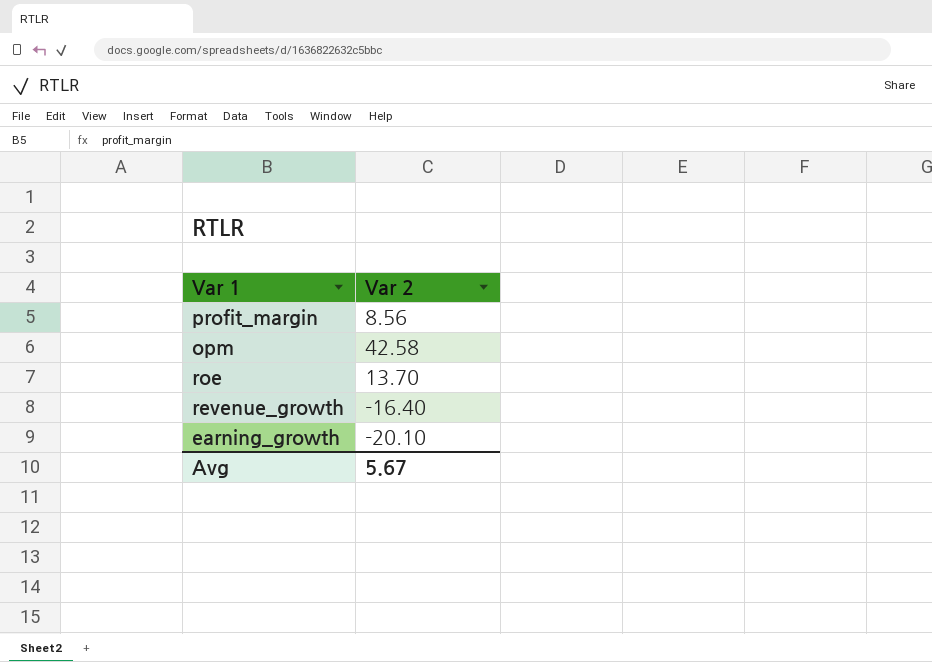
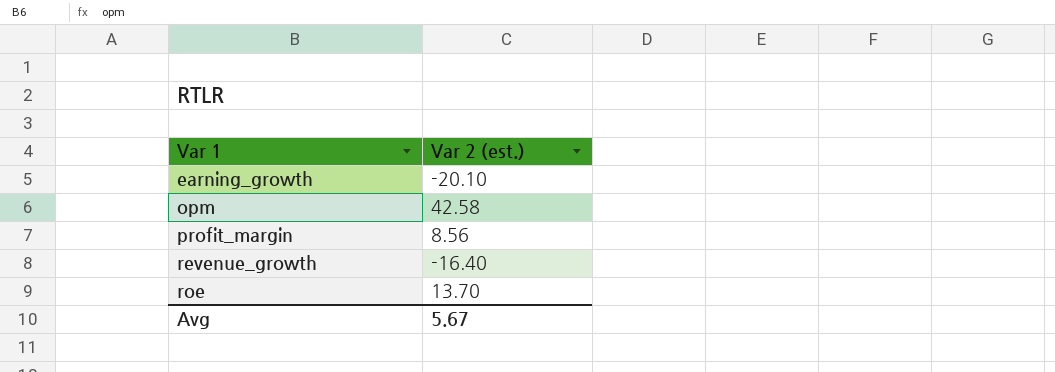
row order: none -> Var 1 ascending
column name: Var 2 -> Var 2 (est.)

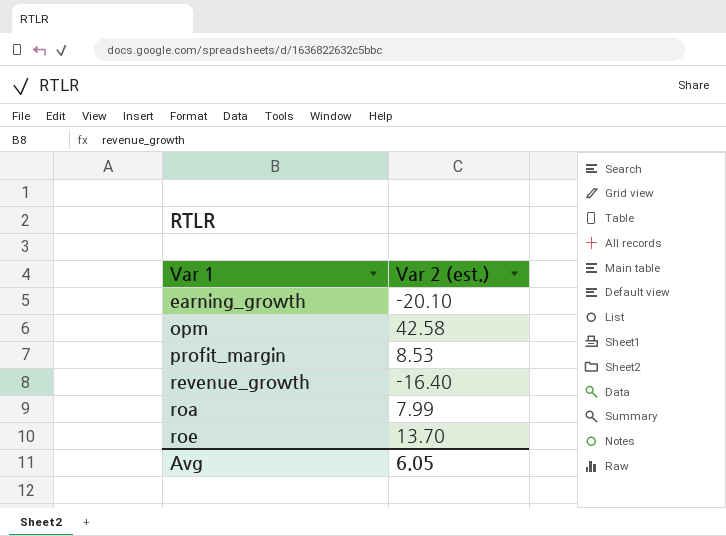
profit_margin | Var 2 (est.): 8.56 -> 8.53
row roa: none -> 7.99
Avg | Var 2 (est.): 5.67 -> 6.05

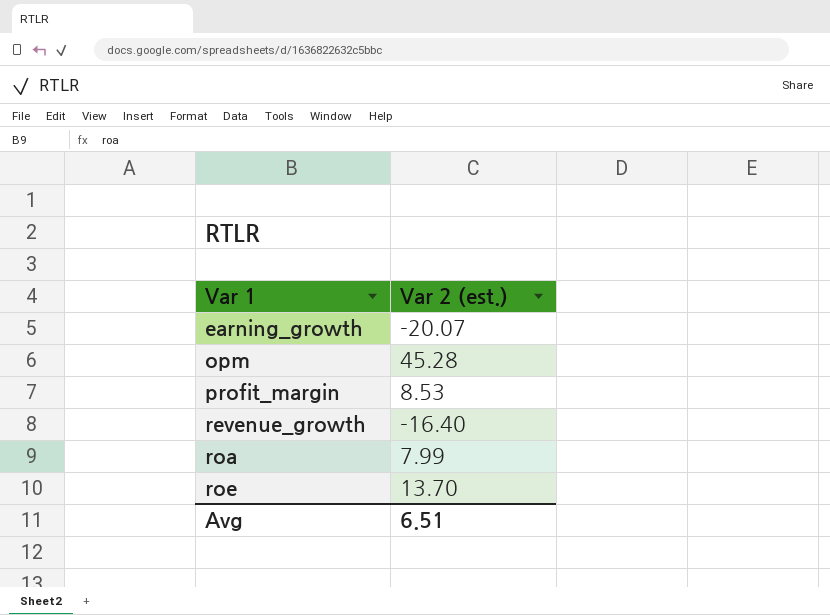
earning_growth | Var 2 (est.): -20.10 -> -20.07
opm | Var 2 (est.): 42.58 -> 45.28
Avg | Var 2 (est.): 6.05 -> 6.51

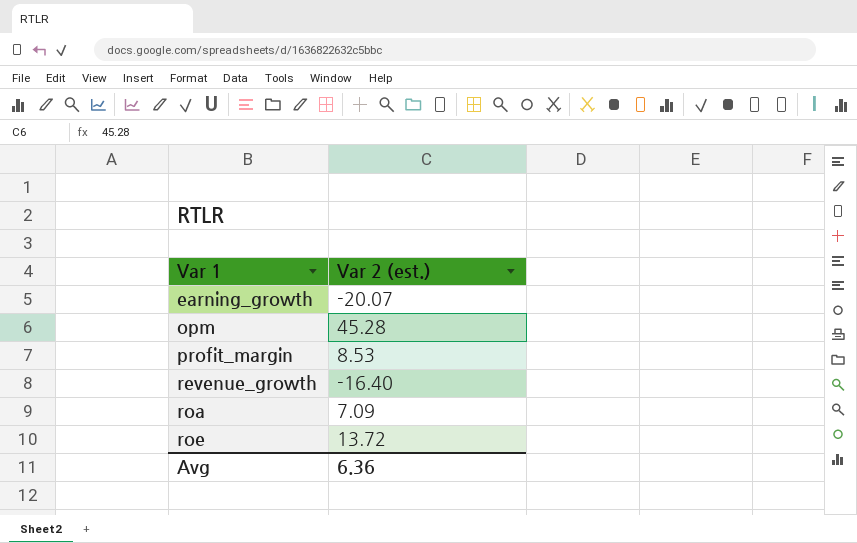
roa | Var 2 (est.): 7.99 -> 7.09
roe | Var 2 (est.): 13.70 -> 13.72
Avg | Var 2 (est.): 6.51 -> 6.36

